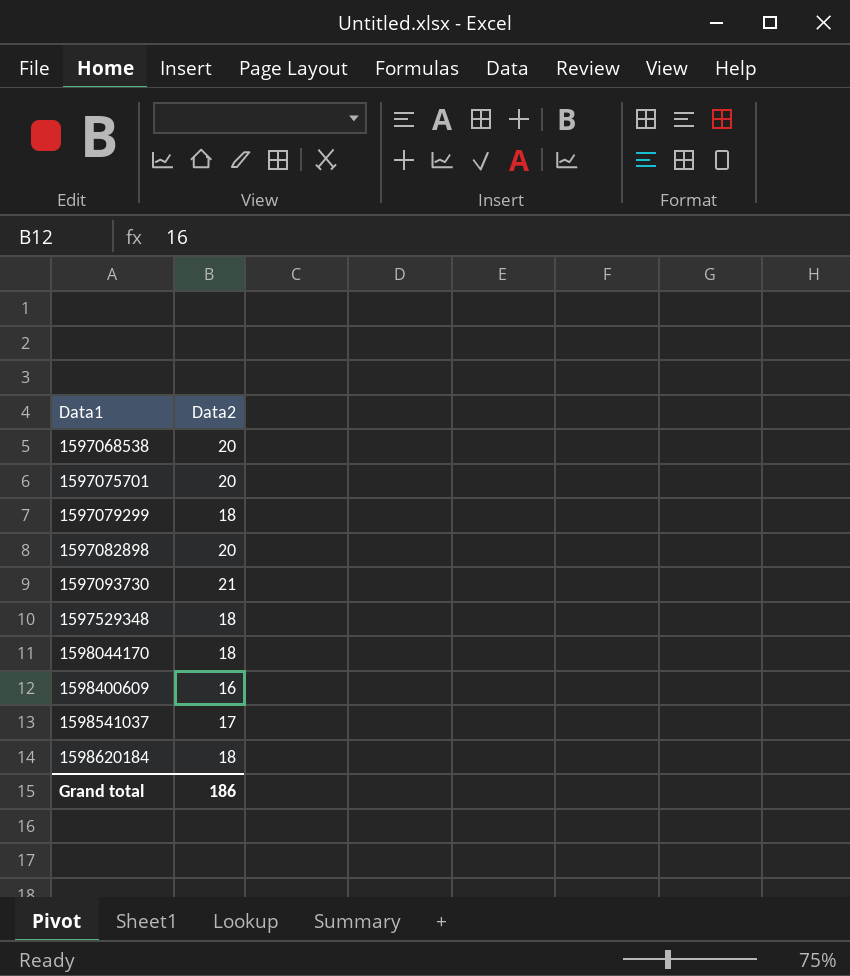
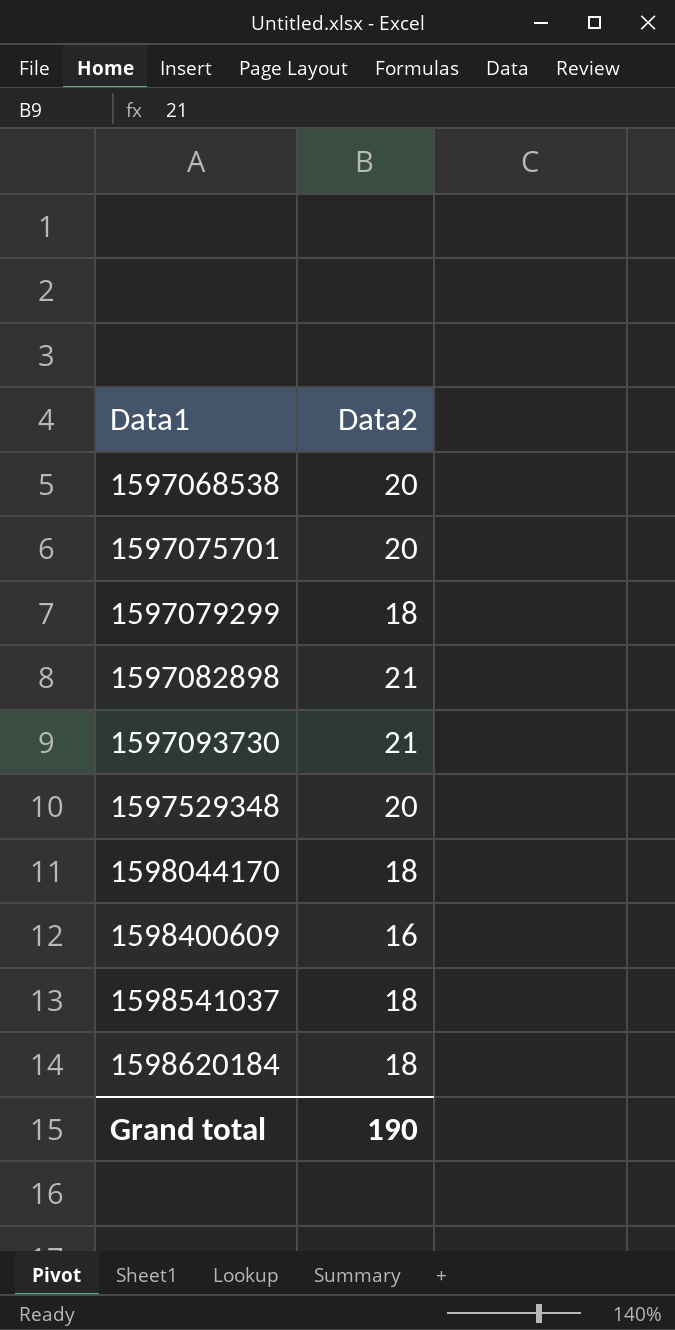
1597082898 | Data2: 20 -> 21
1597529348 | Data2: 18 -> 20
1598541037 | Data2: 17 -> 18
Grand total | Data2: 186 -> 190

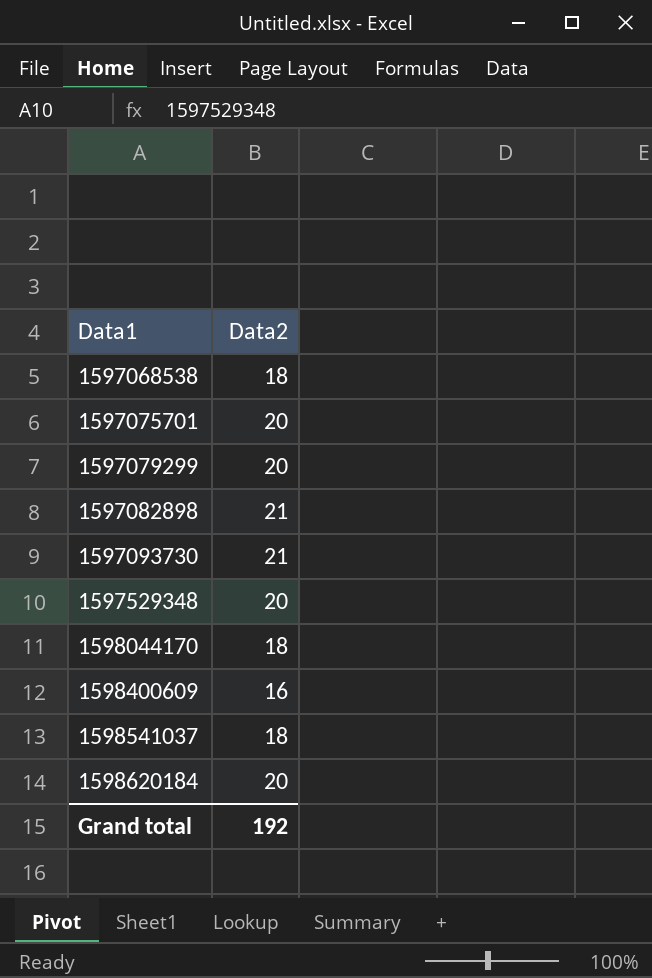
1597068538 | Data2: 20 -> 18
1597079299 | Data2: 18 -> 20
1598620184 | Data2: 18 -> 20
Grand total | Data2: 190 -> 192

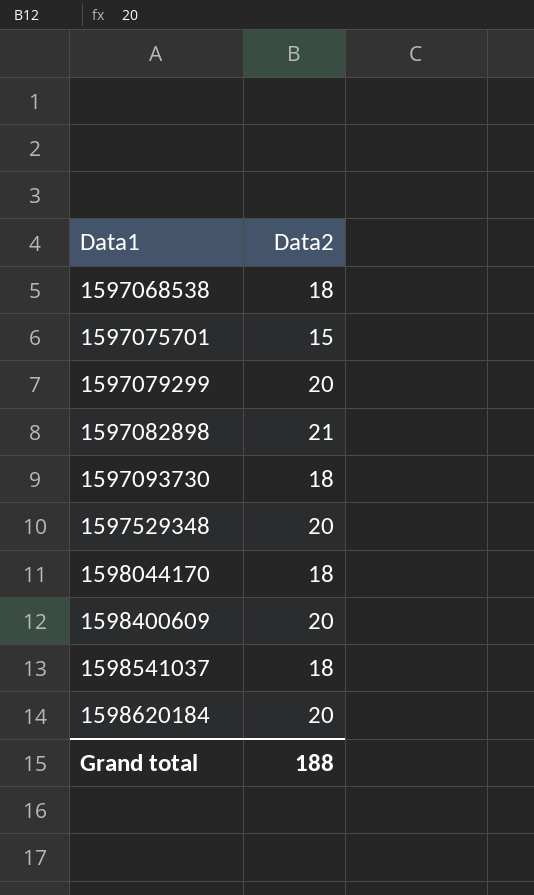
1597075701 | Data2: 20 -> 15
1597093730 | Data2: 21 -> 18
1598400609 | Data2: 16 -> 20
Grand total | Data2: 192 -> 188

